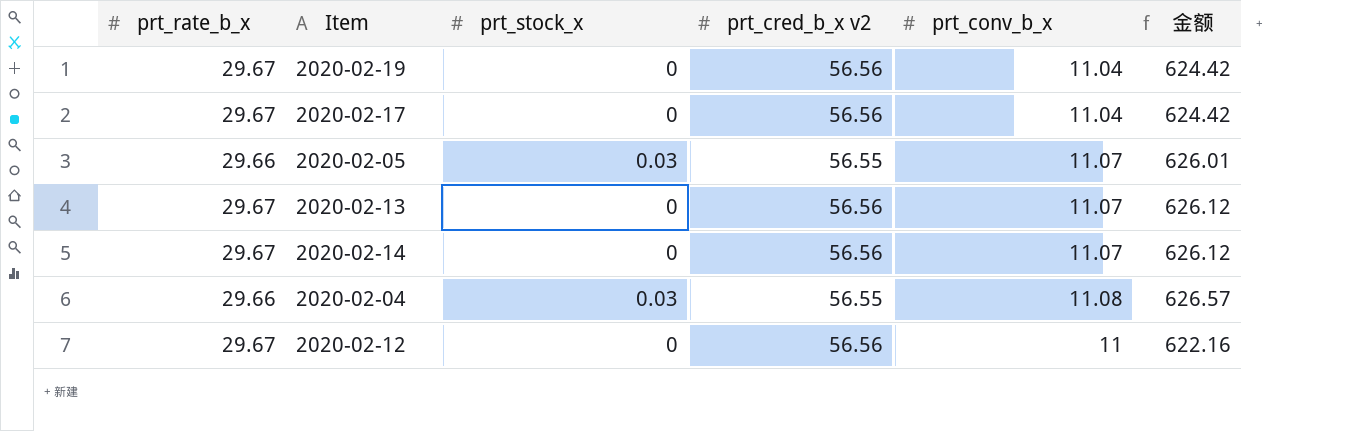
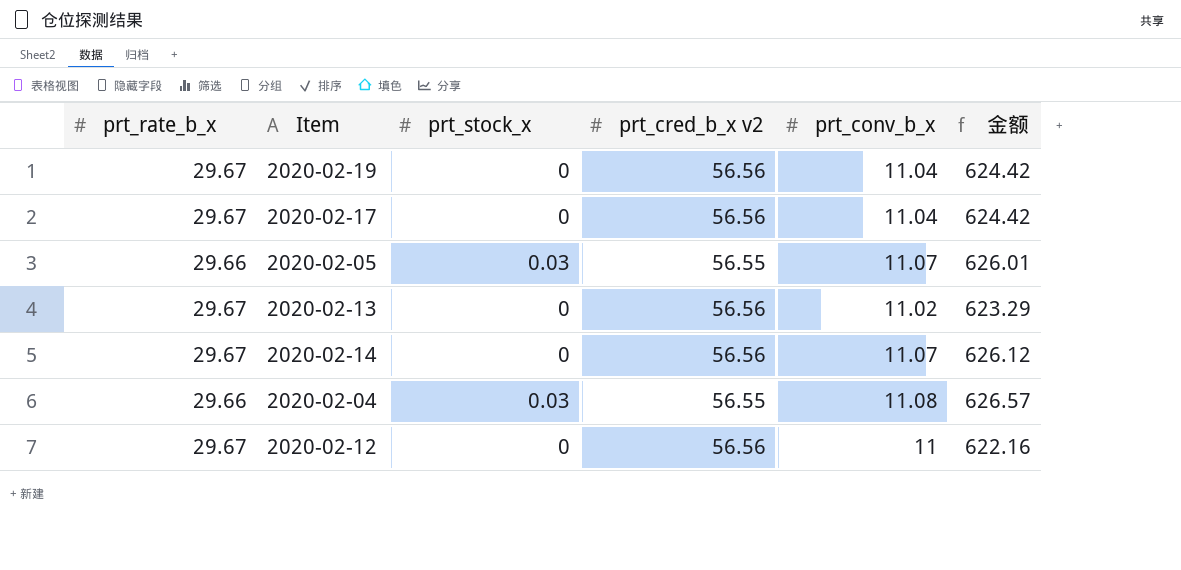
2020-02-13 | prt_conv_b_x: 11.07 -> 11.02
2020-02-13 | 金额: 626.12 -> 623.29

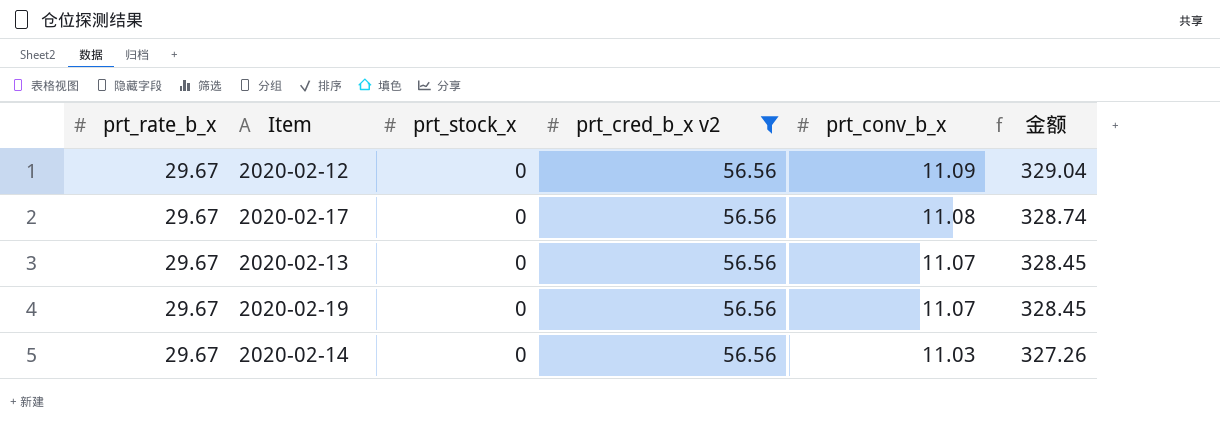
filter: none -> prt_cred_b_x v2 = 56.56
row order: none -> prt_conv_b_x descending
column 金额 | formula: [prt_cred_b_x v2] * [prt_conv_b_x] -> [prt_rate_b_x] * [prt_conv_b_x]
2020-02-12 | prt_conv_b_x: 11 -> 11.09
2020-02-17 | prt_conv_b_x: 11.04 -> 11.08
2020-02-13 | prt_conv_b_x: 11.02 -> 11.07
2020-02-19 | prt_conv_b_x: 11.04 -> 11.07
2020-02-14 | prt_conv_b_x: 11.07 -> 11.03

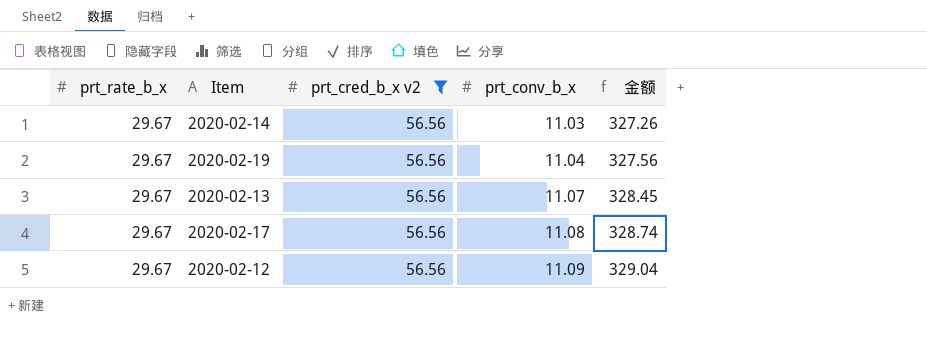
row order: prt_conv_b_x descending -> prt_conv_b_x ascending
column prt_stock_x | position: 3 -> none
2020-02-19 | prt_conv_b_x: 11.07 -> 11.04
2020-02-19 | 金额: 328.45 -> 327.56

